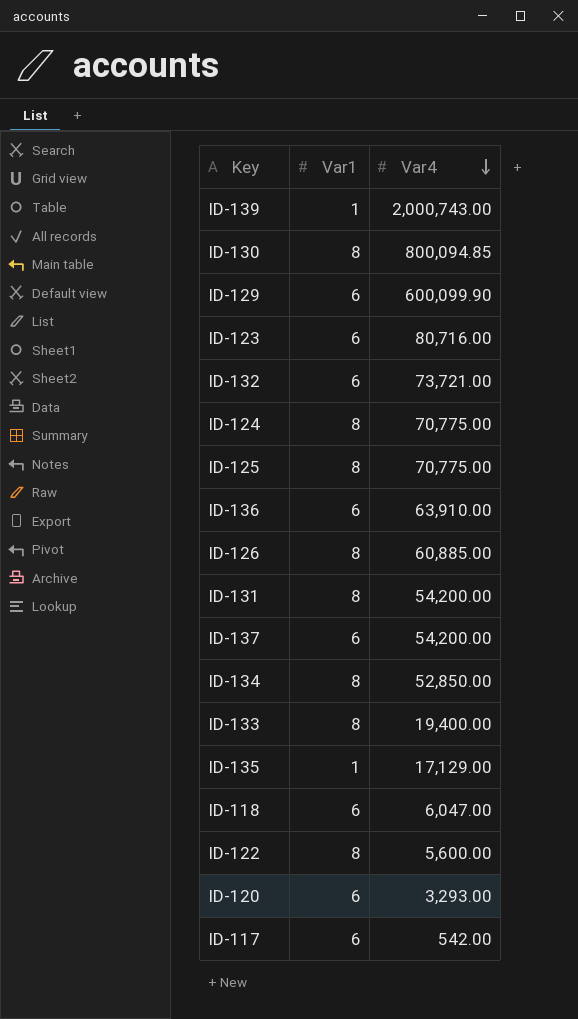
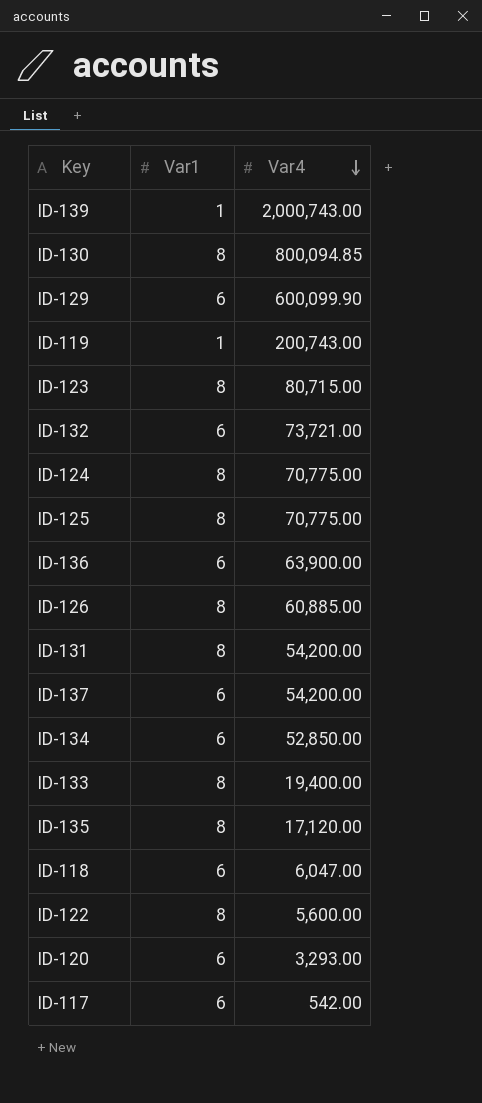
row ID-119: none -> 1 | 200,743.00
ID-123 | Var1: 6 -> 8
ID-123 | Var4: 80,716.00 -> 80,715.00
ID-136 | Var4: 63,910.00 -> 63,900.00
ID-134 | Var1: 8 -> 6
ID-135 | Var1: 1 -> 8
ID-135 | Var4: 17,129.00 -> 17,120.00

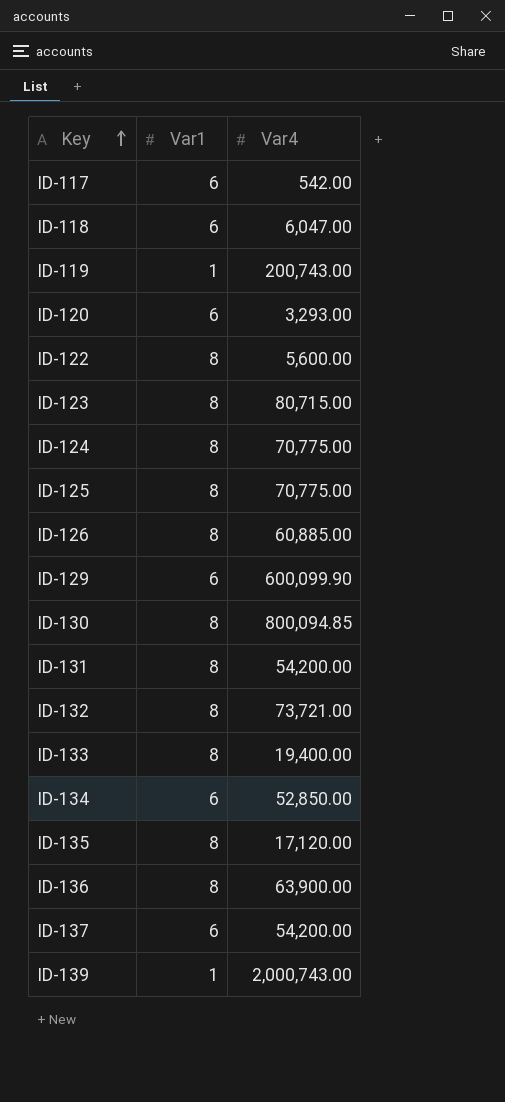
row order: Var4 descending -> Key ascending
ID-132 | Var1: 6 -> 8
ID-136 | Var1: 6 -> 8

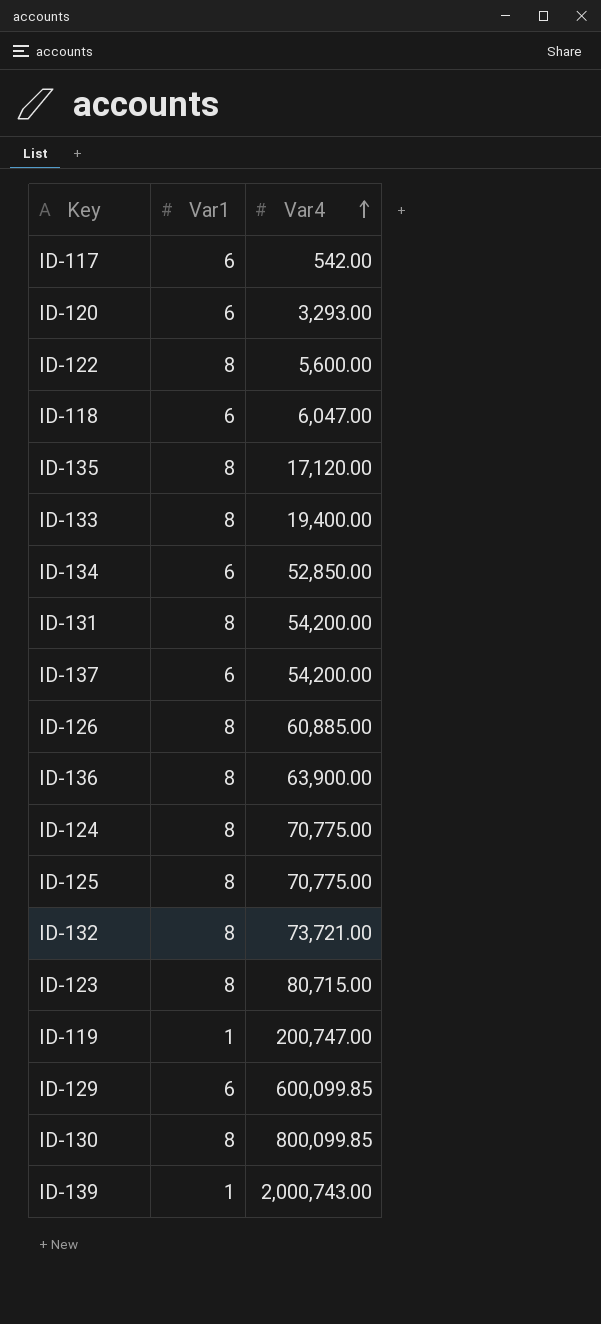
row order: Key ascending -> Var4 ascending
ID-119 | Var4: 200,743.00 -> 200,747.00
ID-129 | Var4: 600,099.90 -> 600,099.85
ID-130 | Var4: 800,094.85 -> 800,099.85

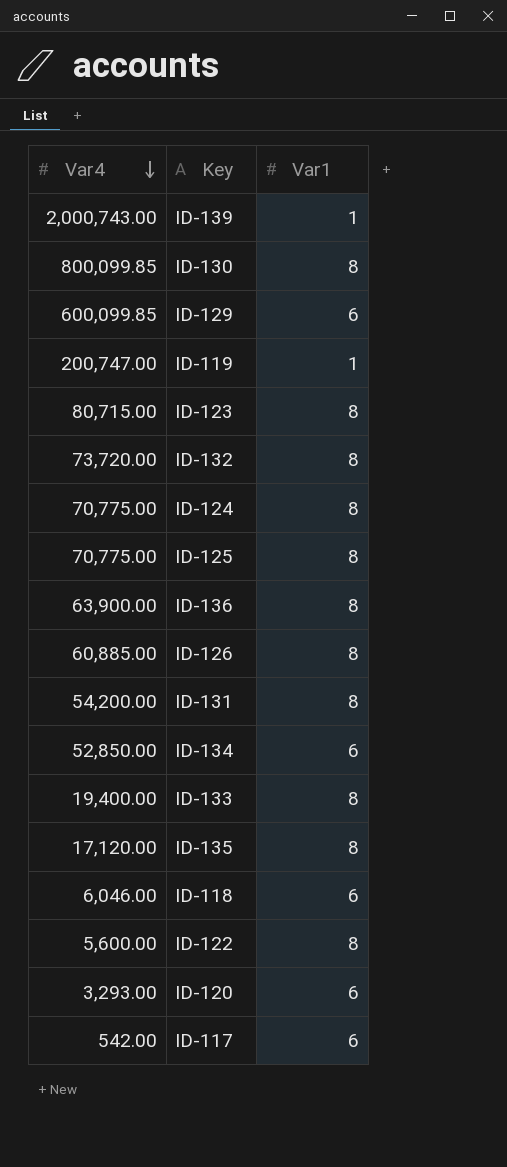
row order: Var4 ascending -> Var4 descending
column Var4 | position: 3 -> 1
row ID-137: 6 | 54,200.00 -> none
ID-132 | Var4: 73,721.00 -> 73,720.00
ID-118 | Var4: 6,047.00 -> 6,046.00

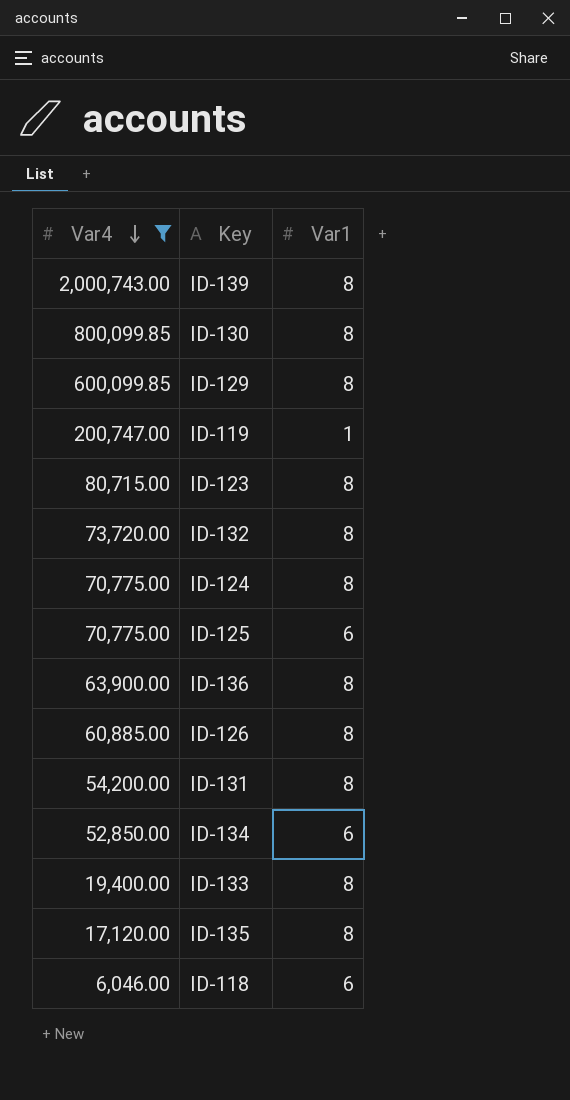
filter: none -> Var4 >= 6,046.00
ID-139 | Var1: 1 -> 8
ID-129 | Var1: 6 -> 8
ID-125 | Var1: 8 -> 6

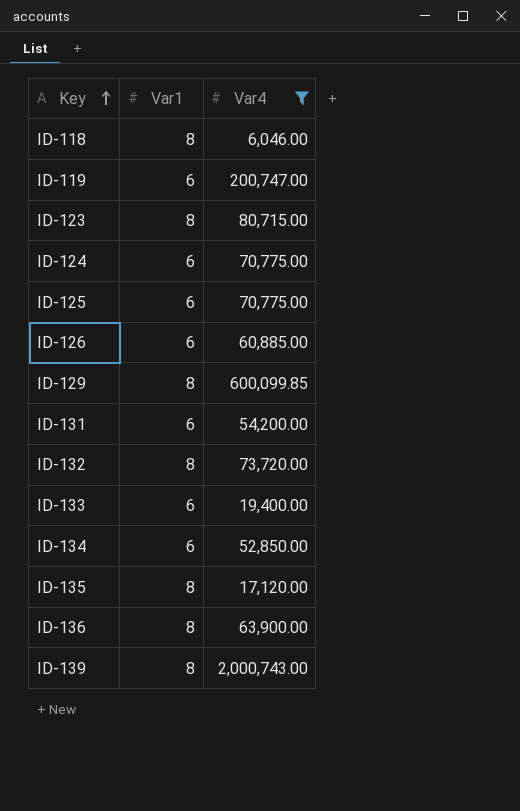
row order: Var4 descending -> Key ascending
column Var4 | position: 1 -> 3
row ID-130: 800,099.85 | 8 -> none
ID-118 | Var1: 6 -> 8
ID-119 | Var1: 1 -> 6
ID-124 | Var1: 8 -> 6
ID-126 | Var1: 8 -> 6
ID-131 | Var1: 8 -> 6
ID-133 | Var1: 8 -> 6

